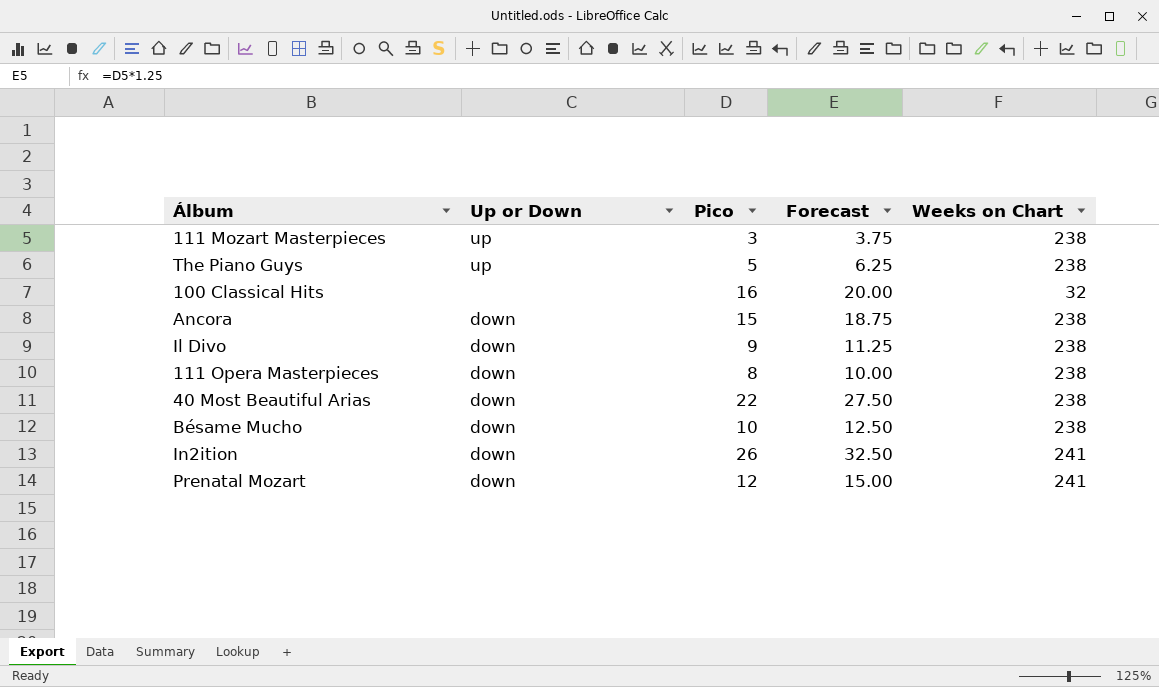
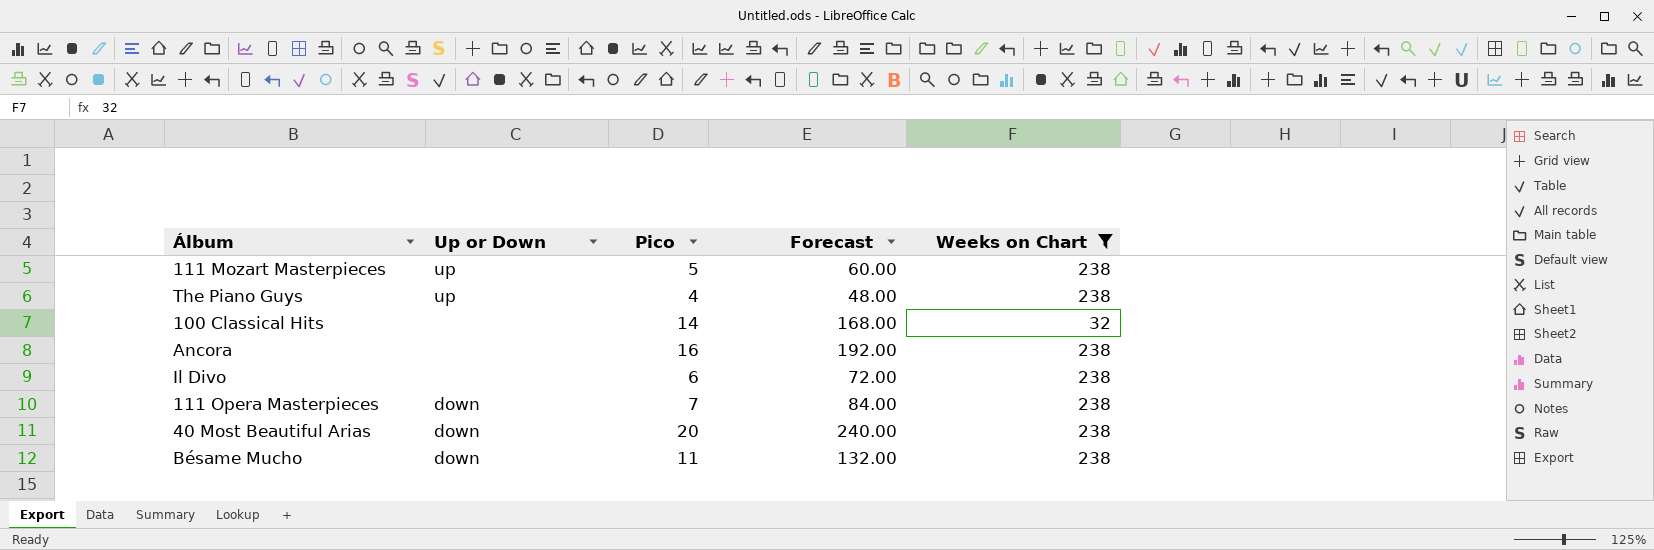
filter: none -> Weeks on Chart != 241
column Forecast | formula: [Pico] * 1.25 -> [Pico] * 12
111 Mozart Masterpieces | Pico: 3 -> 5
The Piano Guys | Pico: 5 -> 4
100 Classical Hits | Pico: 16 -> 14
Ancora | Up or Down: down -> none
Ancora | Pico: 15 -> 16
Il Divo | Up or Down: down -> none
Il Divo | Pico: 9 -> 6
111 Opera Masterpieces | Pico: 8 -> 7
40 Most Beautiful Arias | Pico: 22 -> 20
Bésame Mucho | Pico: 10 -> 11

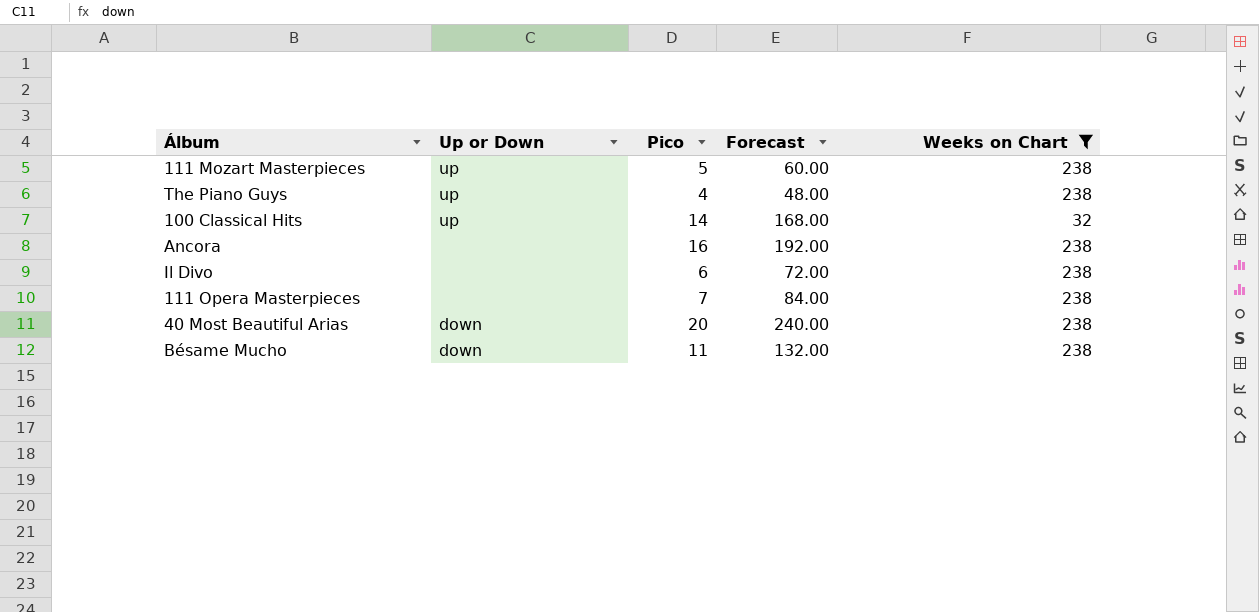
100 Classical Hits | Up or Down: none -> up
111 Opera Masterpieces | Up or Down: down -> none

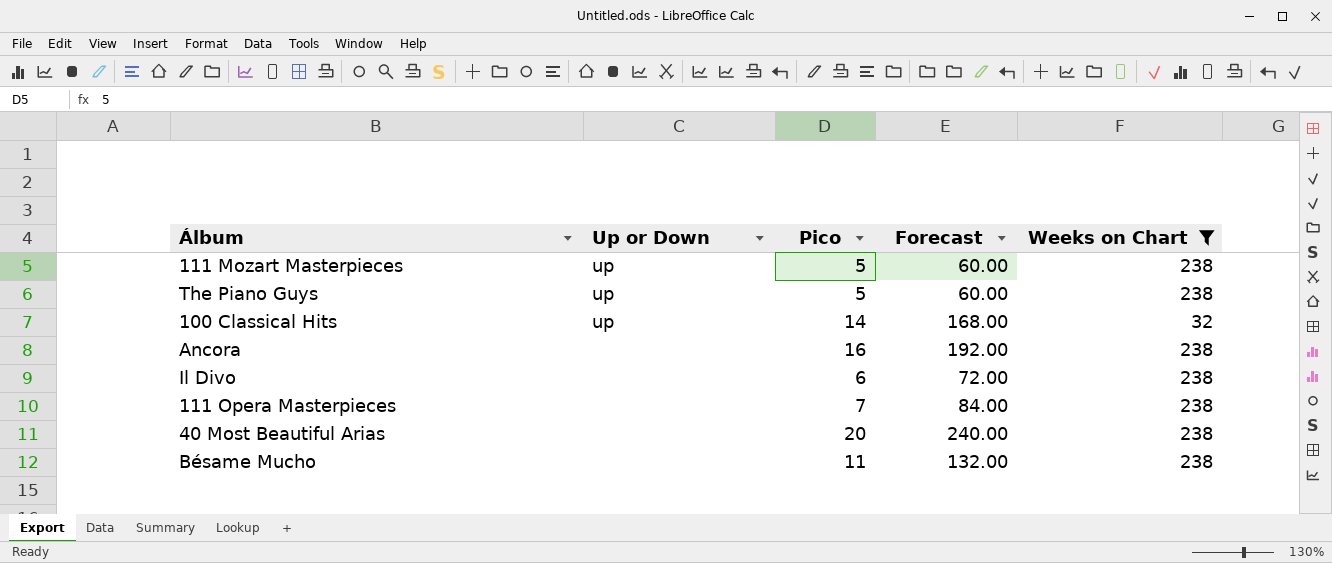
The Piano Guys | Pico: 4 -> 5
The Piano Guys | Forecast: 48.00 -> 60.00
40 Most Beautiful Arias | Up or Down: down -> none
Bésame Mucho | Up or Down: down -> none

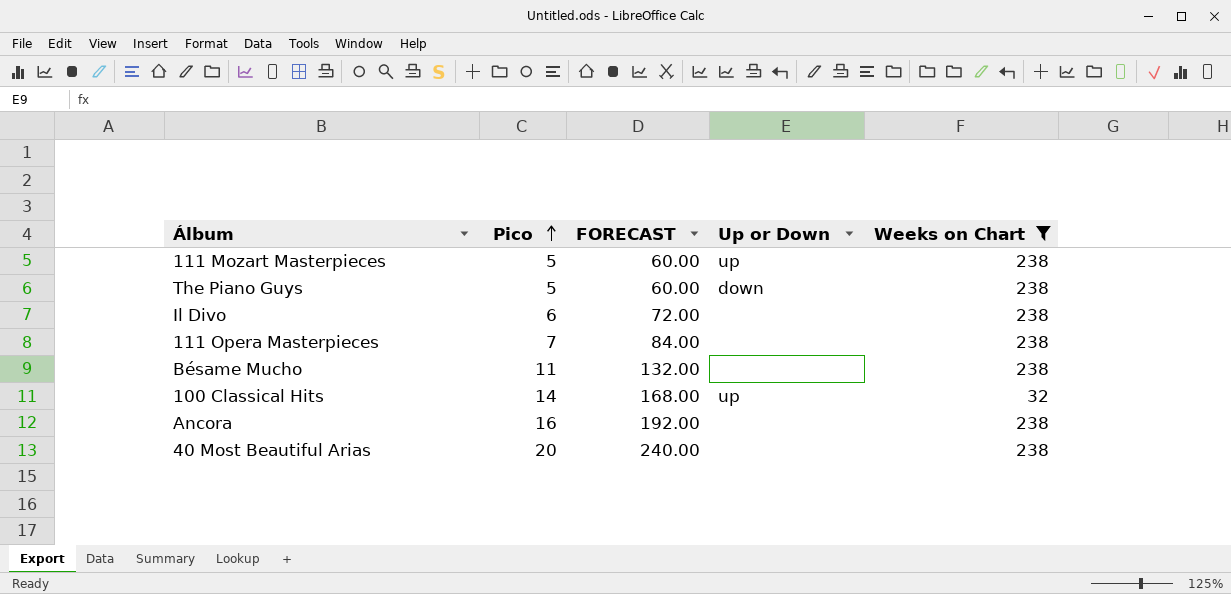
row order: none -> Pico ascending
column name: Forecast -> FORECAST
column Up or Down | position: 2 -> 4
The Piano Guys | Up or Down: up -> down

